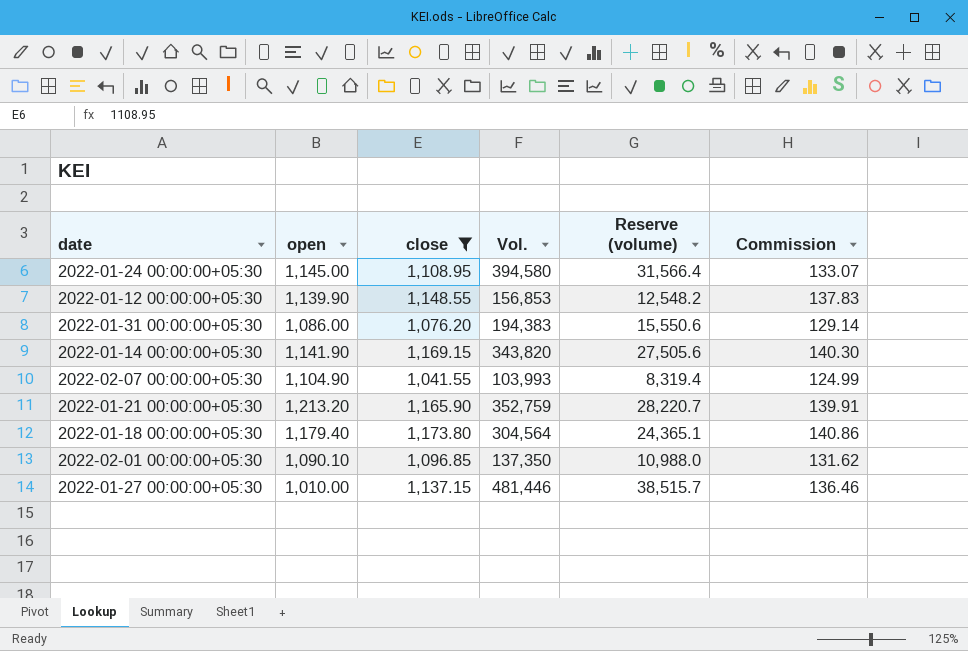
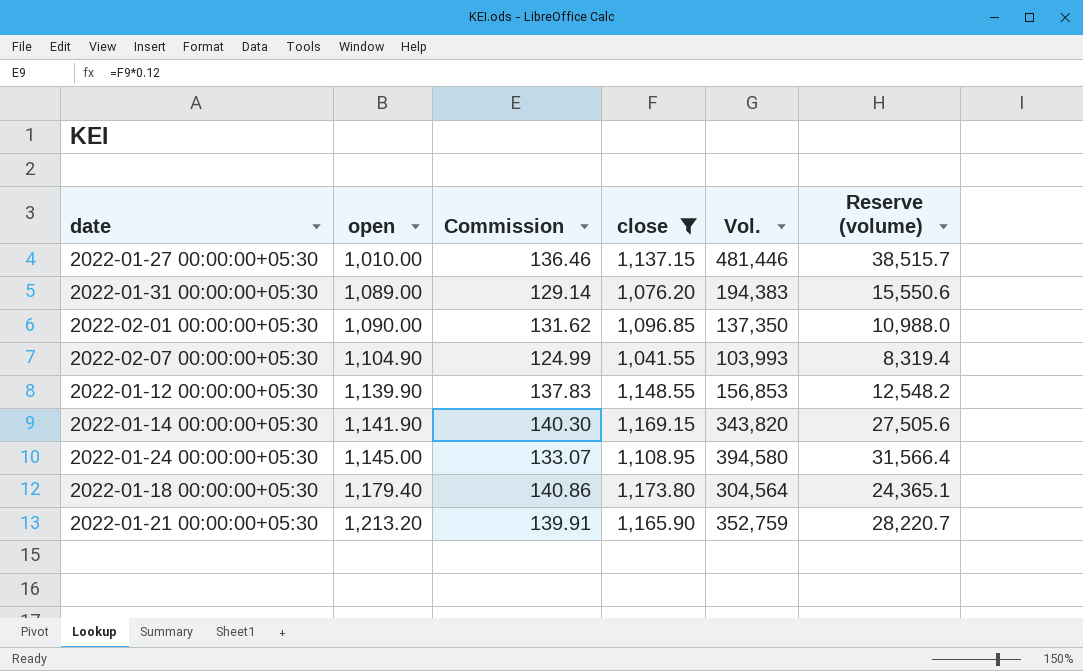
row order: none -> open ascending
column Commission | position: 6 -> 3
2022-01-31 00:00:00+05:30 | open: 1,086.00 -> 1,089.00
2022-02-01 00:00:00+05:30 | open: 1,090.10 -> 1,090.00

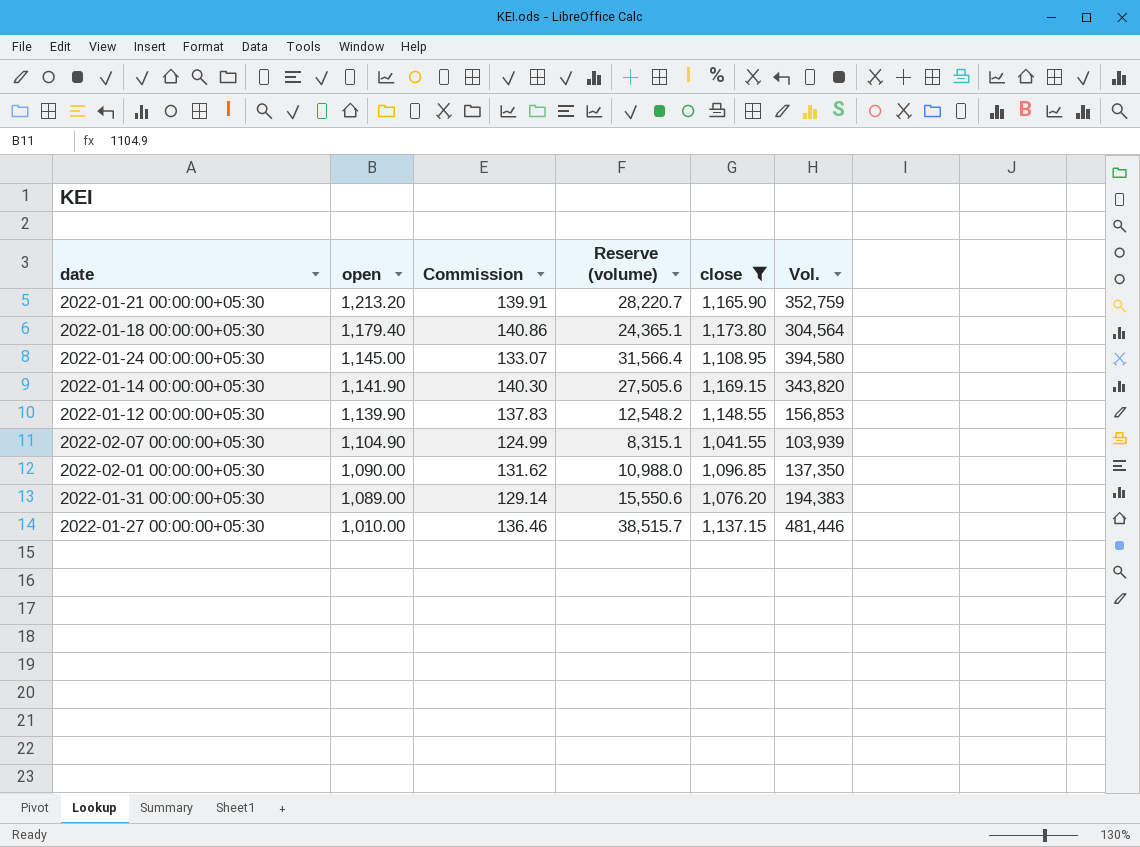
row order: open ascending -> open descending
column Reserve (volume) | position: 6 -> 4
2022-02-07 00:00:00+05:30 | Reserve (volume): 8,319.4 -> 8,315.1
2022-02-07 00:00:00+05:30 | Vol.: 103,993 -> 103,939

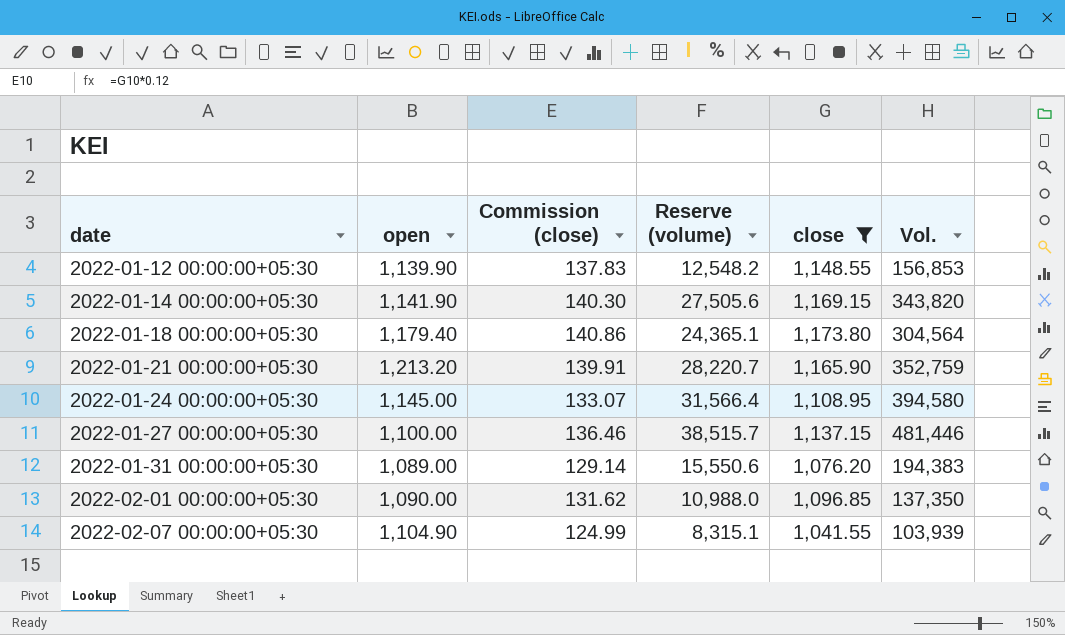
row order: open descending -> date ascending
column name: Commission -> Commission (close)
2022-01-27 00:00:00+05:30 | open: 1,010.00 -> 1,100.00

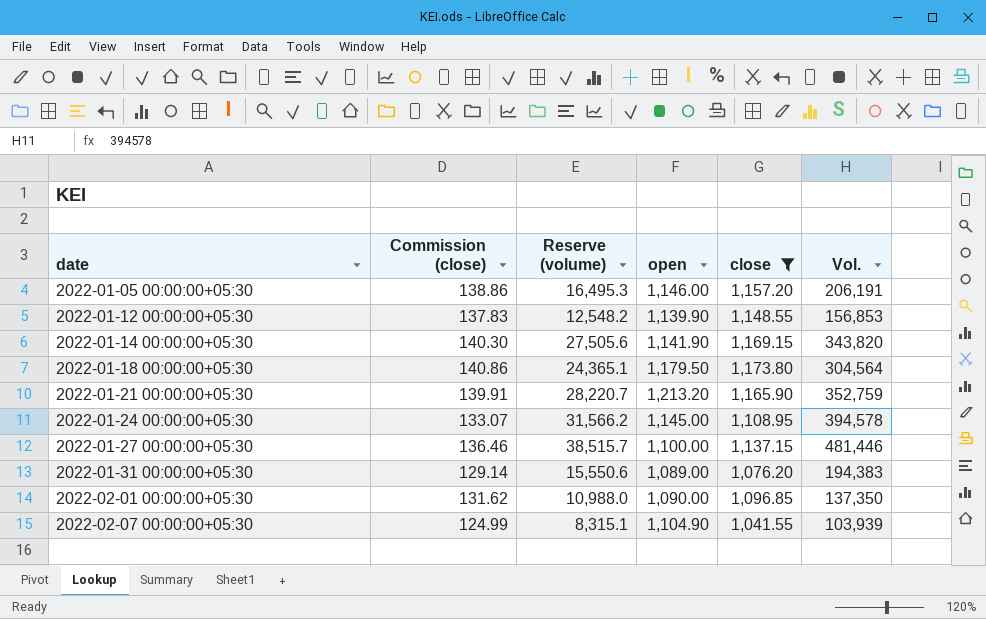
column open | position: 2 -> 4
row 2022-01-05 00:00:00+05:30: none -> 138.86 | 16,495.3 | 1,146.00 | 1,157.20 | 206,191
2022-01-18 00:00:00+05:30 | open: 1,179.40 -> 1,179.50
2022-01-24 00:00:00+05:30 | Reserve (volume): 31,566.4 -> 31,566.2
2022-01-24 00:00:00+05:30 | Vol.: 394,580 -> 394,578

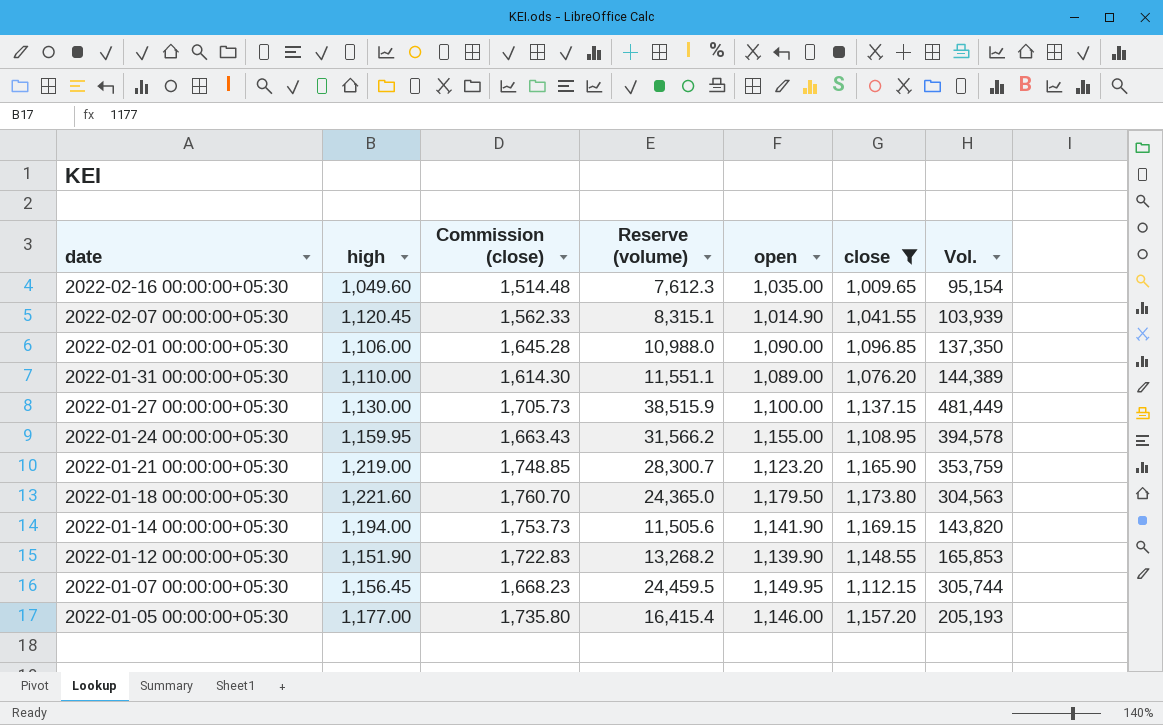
row order: date ascending -> date descending
column high | position: none -> 2
column Commission (close) | formula: [close] * 0.12 -> [close] * 1.5
row 2022-02-16 00:00:00+05:30: none -> 1,049.60 | 1,514.48 | 7,612.3 | 1,035.00 | 1,009.65 | 95,154
2022-02-07 00:00:00+05:30 | open: 1,104.90 -> 1,014.90
2022-01-31 00:00:00+05:30 | Reserve (volume): 15,550.6 -> 11,551.1
2022-01-31 00:00:00+05:30 | Vol.: 194,383 -> 144,389
2022-01-27 00:00:00+05:30 | Reserve (volume): 38,515.7 -> 38,515.9
2022-01-27 00:00:00+05:30 | Vol.: 481,446 -> 481,449
2022-01-24 00:00:00+05:30 | open: 1,145.00 -> 1,155.00
2022-01-21 00:00:00+05:30 | Reserve (volume): 28,220.7 -> 28,300.7
2022-01-21 00:00:00+05:30 | open: 1,213.20 -> 1,123.20
2022-01-21 00:00:00+05:30 | Vol.: 352,759 -> 353,759
2022-01-18 00:00:00+05:30 | Reserve (volume): 24,365.1 -> 24,365.0
2022-01-18 00:00:00+05:30 | Vol.: 304,564 -> 304,563
2022-01-14 00:00:00+05:30 | Reserve (volume): 27,505.6 -> 11,505.6
2022-01-14 00:00:00+05:30 | Vol.: 343,820 -> 143,820
2022-01-12 00:00:00+05:30 | Reserve (volume): 12,548.2 -> 13,268.2
2022-01-12 00:00:00+05:30 | Vol.: 156,853 -> 165,853
row 2022-01-07 00:00:00+05:30: none -> 1,156.45 | 1,668.23 | 24,459.5 | 1,149.95 | 1,112.15 | 305,744
2022-01-05 00:00:00+05:30 | Reserve (volume): 16,495.3 -> 16,415.4
2022-01-05 00:00:00+05:30 | Vol.: 206,191 -> 205,193

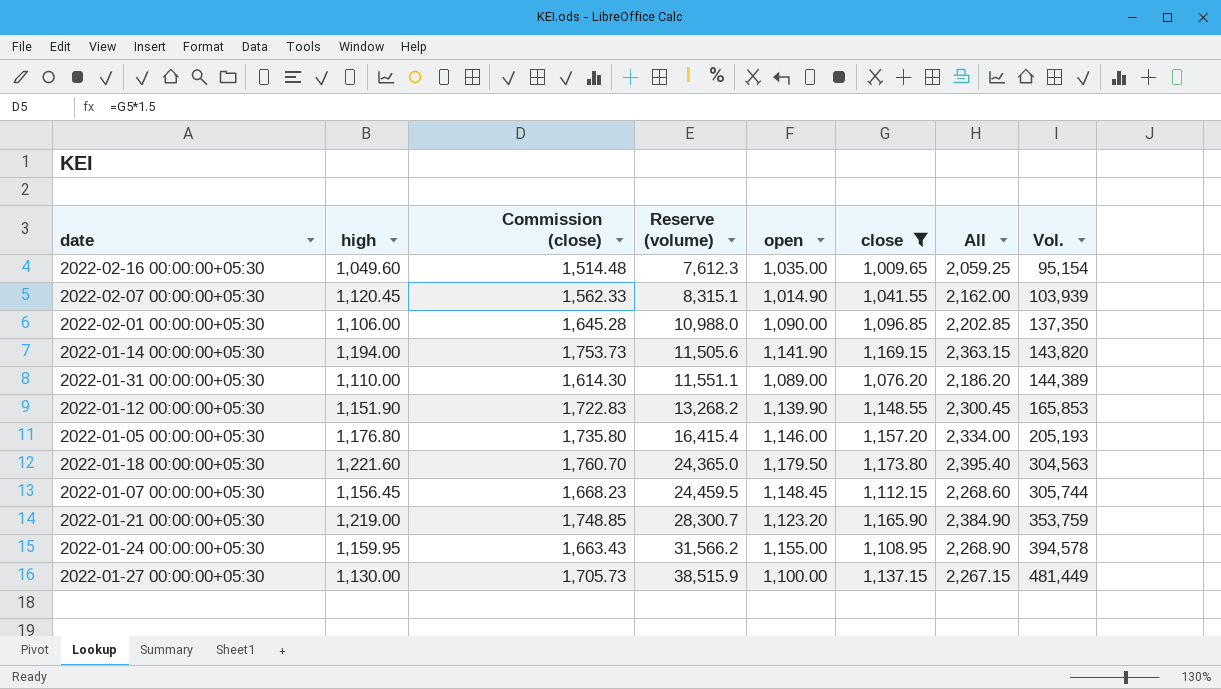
row order: date descending -> Reserve (volume) ascending
column All | formula: none -> [high] + [close]
2022-01-05 00:00:00+05:30 | high: 1,177.00 -> 1,176.80
2022-01-07 00:00:00+05:30 | open: 1,149.95 -> 1,148.45

